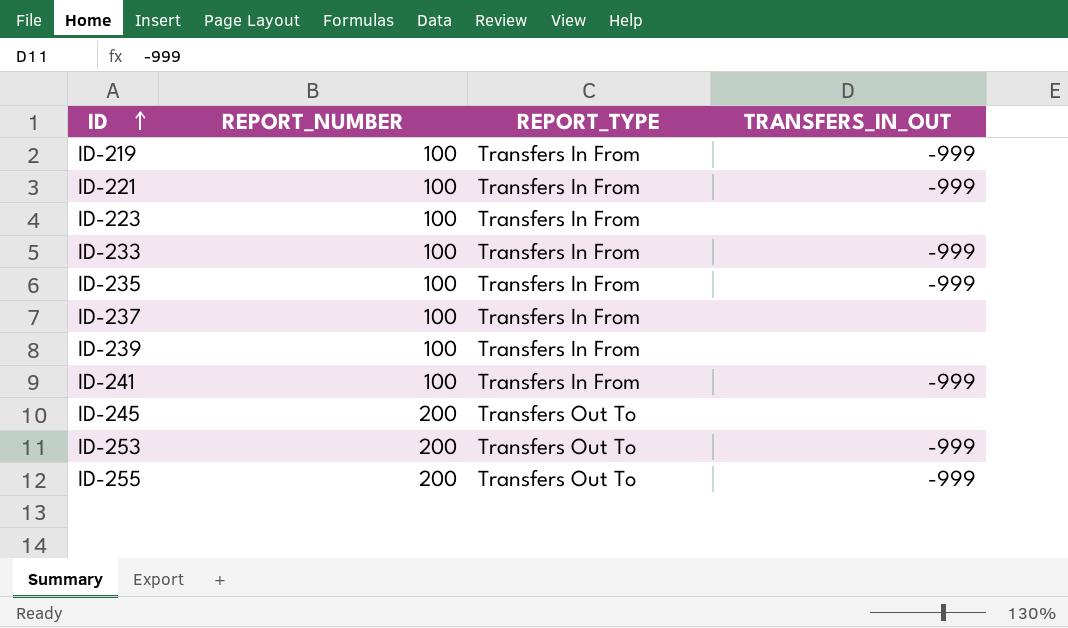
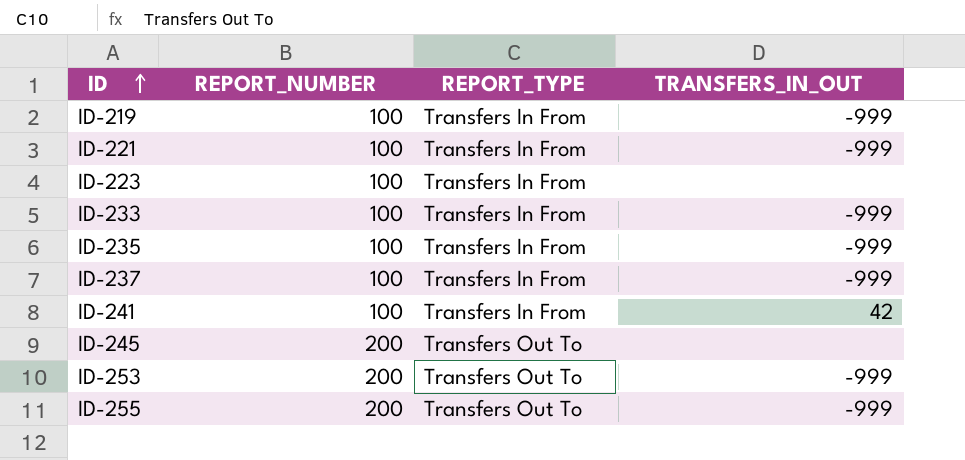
row ID-239: 100 | Transfers In From | none -> none
ID-237 | TRANSFERS_IN_OUT: none -> -999
ID-241 | TRANSFERS_IN_OUT: -999 -> 42

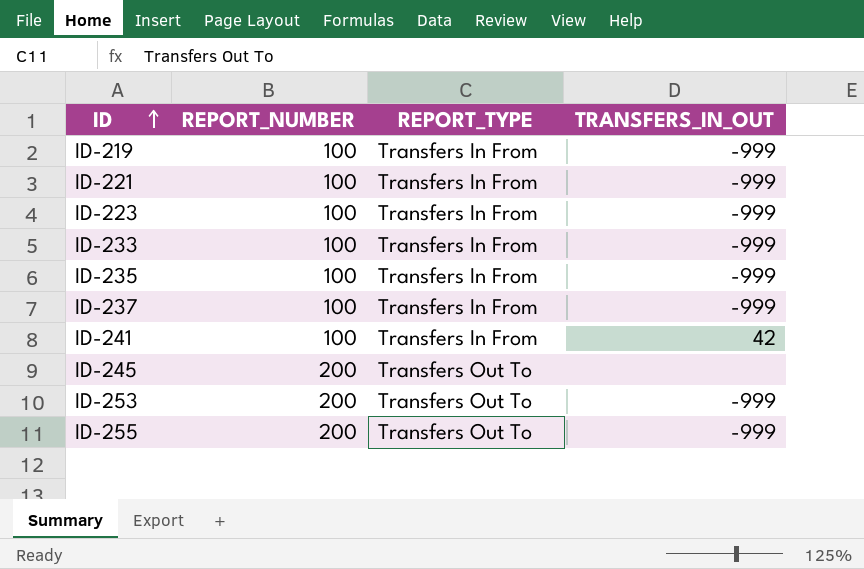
ID-223 | TRANSFERS_IN_OUT: none -> -999

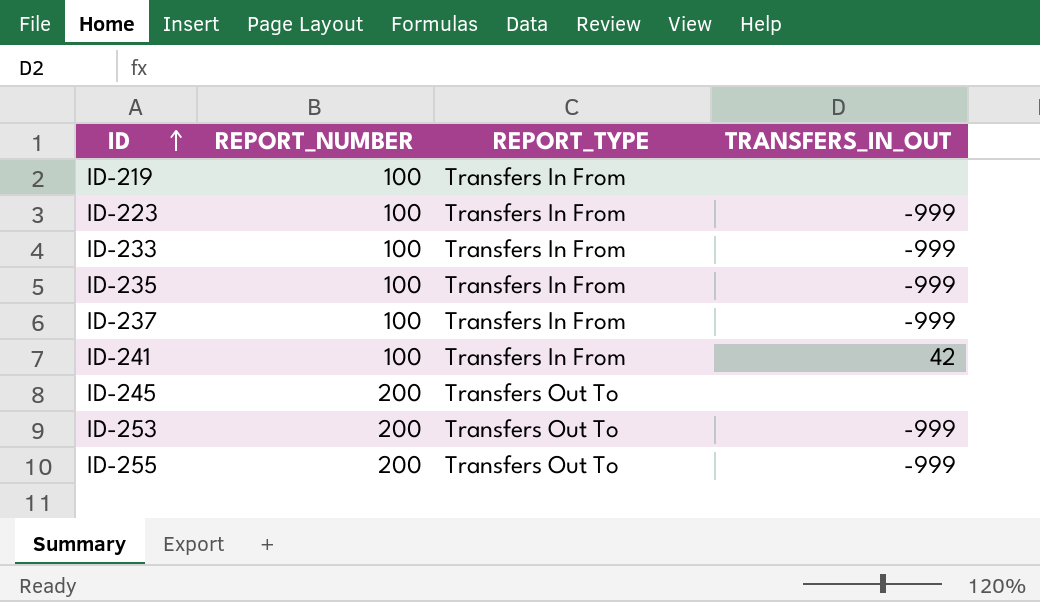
row ID-221: 100 | Transfers In From | -999 -> none
ID-219 | TRANSFERS_IN_OUT: -999 -> none

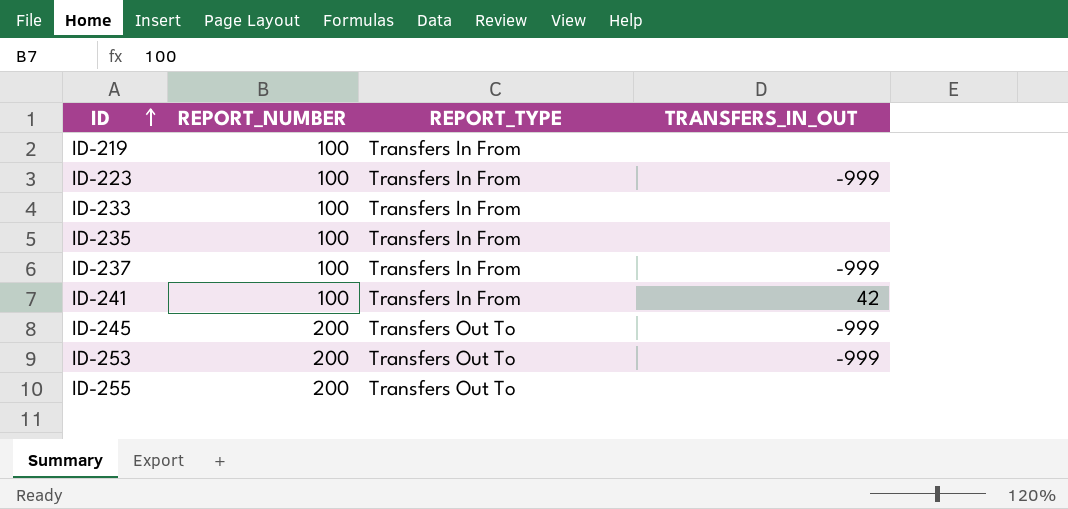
ID-233 | TRANSFERS_IN_OUT: -999 -> none
ID-235 | TRANSFERS_IN_OUT: -999 -> none
ID-245 | TRANSFERS_IN_OUT: none -> -999
ID-255 | TRANSFERS_IN_OUT: -999 -> none

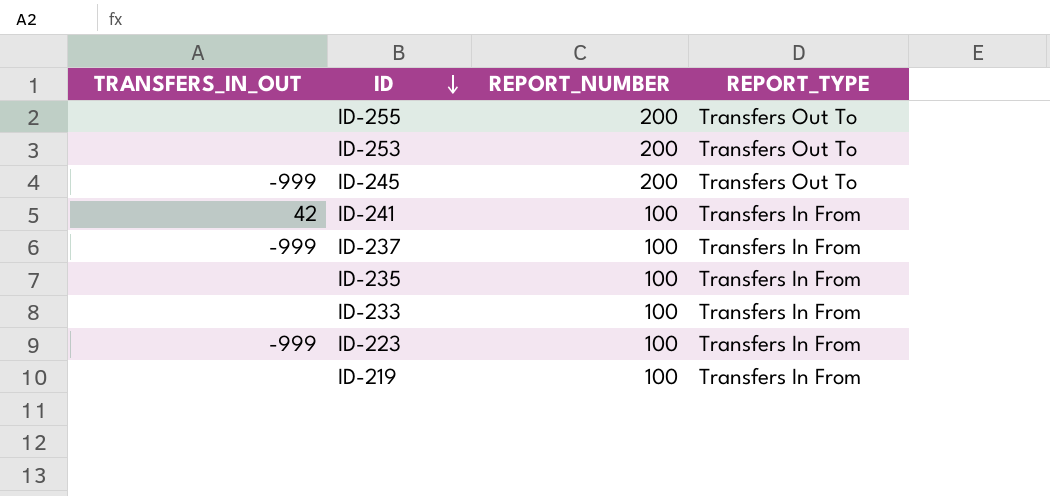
row order: ID ascending -> ID descending
column TRANSFERS_IN_OUT | position: 4 -> 1
ID-253 | TRANSFERS_IN_OUT: -999 -> none

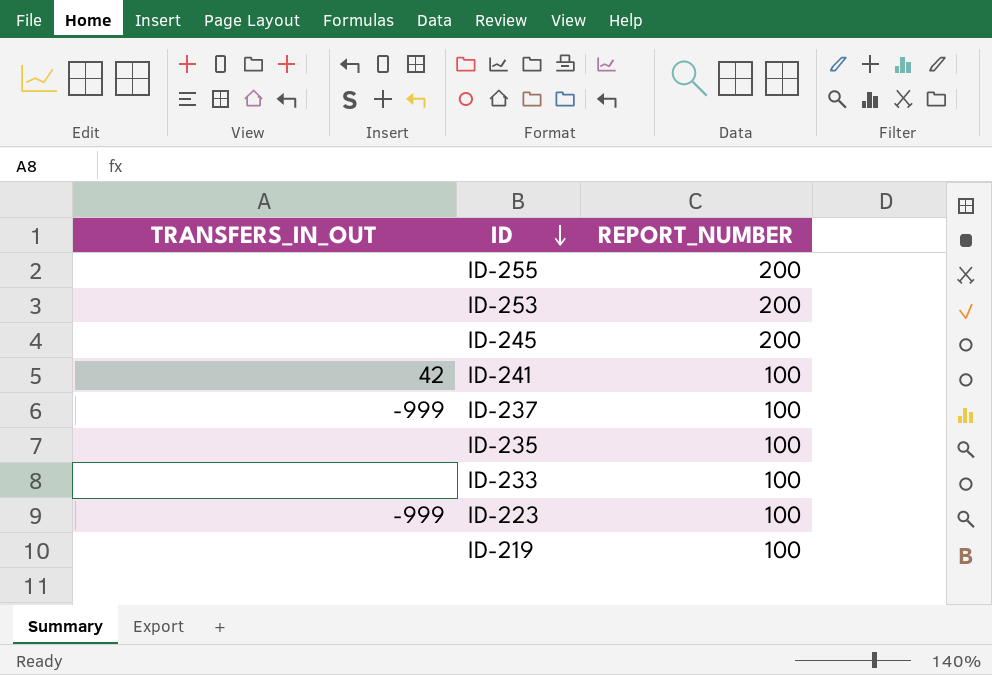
column REPORT_TYPE | position: 4 -> none
ID-245 | TRANSFERS_IN_OUT: -999 -> none

